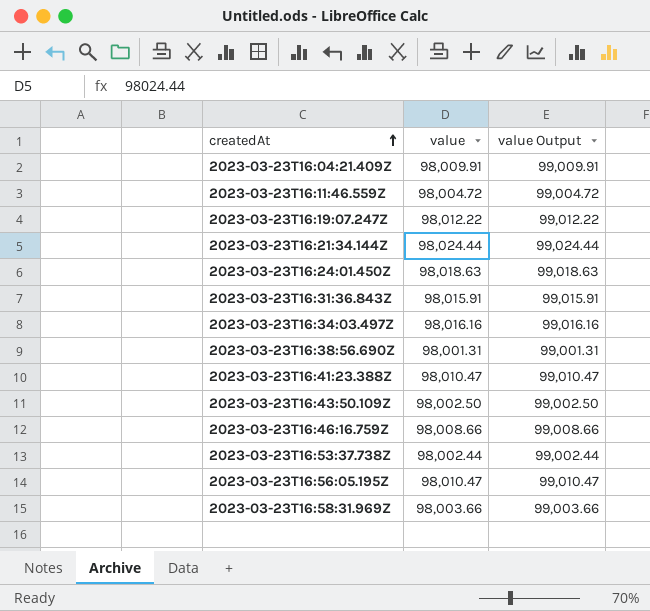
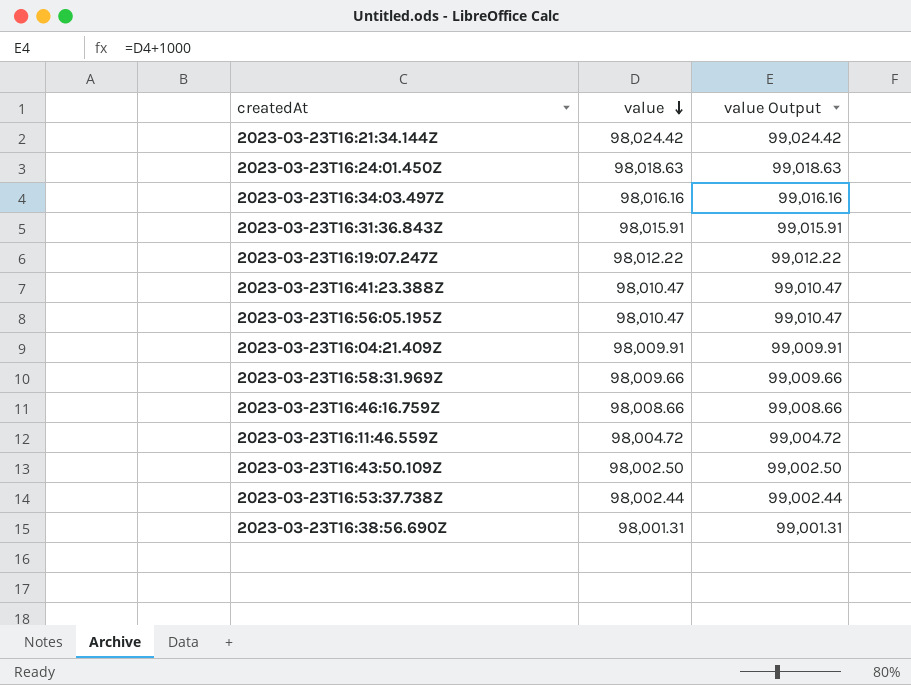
row order: createdAt ascending -> value descending
2023-03-23T16:21:34.144Z | value: 98,024.44 -> 98,024.42
2023-03-23T16:21:34.144Z | value Output: 99,024.44 -> 99,024.42
2023-03-23T16:58:31.969Z | value: 98,003.66 -> 98,009.66
2023-03-23T16:58:31.969Z | value Output: 99,003.66 -> 99,009.66

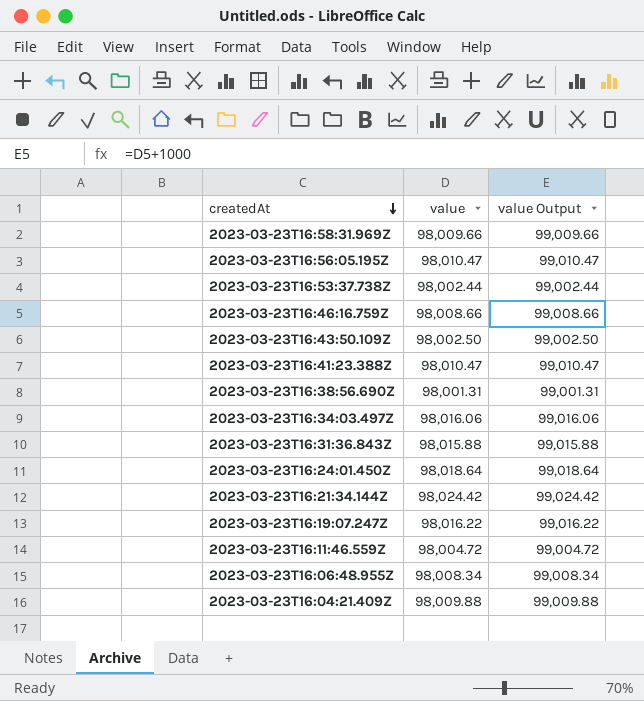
row order: value descending -> createdAt descending
2023-03-23T16:34:03.497Z | value: 98,016.16 -> 98,016.06
2023-03-23T16:34:03.497Z | value Output: 99,016.16 -> 99,016.06
2023-03-23T16:31:36.843Z | value: 98,015.91 -> 98,015.88
2023-03-23T16:31:36.843Z | value Output: 99,015.91 -> 99,015.88
2023-03-23T16:24:01.450Z | value: 98,018.63 -> 98,018.64
2023-03-23T16:24:01.450Z | value Output: 99,018.63 -> 99,018.64
2023-03-23T16:19:07.247Z | value: 98,012.22 -> 98,016.22
2023-03-23T16:19:07.247Z | value Output: 99,012.22 -> 99,016.22
row 2023-03-23T16:06:48.955Z: none -> 98,008.34 | 99,008.34
2023-03-23T16:04:21.409Z | value: 98,009.91 -> 98,009.88
2023-03-23T16:04:21.409Z | value Output: 99,009.91 -> 99,009.88

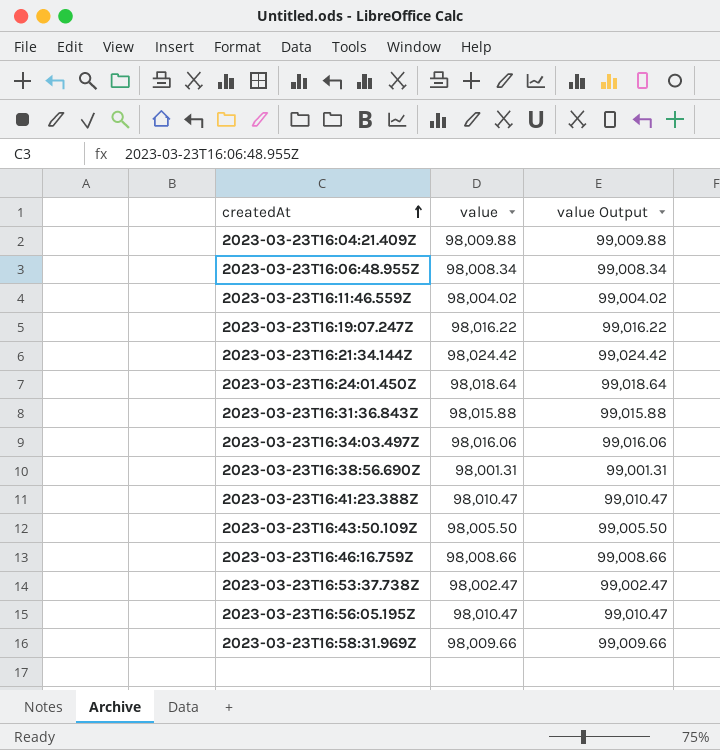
row order: createdAt descending -> createdAt ascending
2023-03-23T16:11:46.559Z | value: 98,004.72 -> 98,004.02
2023-03-23T16:11:46.559Z | value Output: 99,004.72 -> 99,004.02
2023-03-23T16:43:50.109Z | value: 98,002.50 -> 98,005.50
2023-03-23T16:43:50.109Z | value Output: 99,002.50 -> 99,005.50
2023-03-23T16:53:37.738Z | value: 98,002.44 -> 98,002.47
2023-03-23T16:53:37.738Z | value Output: 99,002.44 -> 99,002.47

